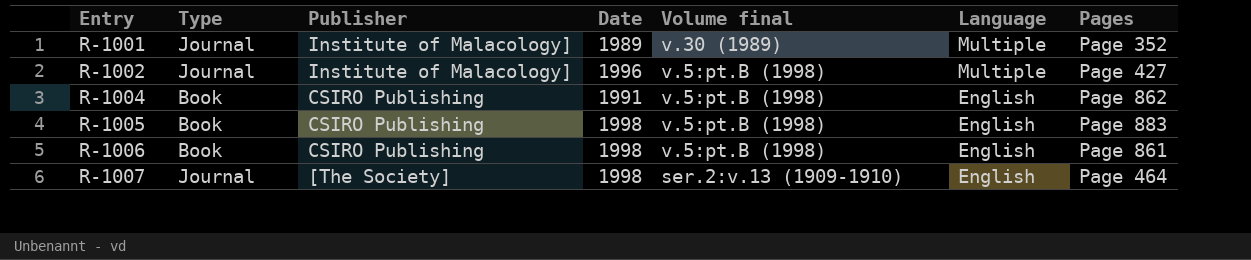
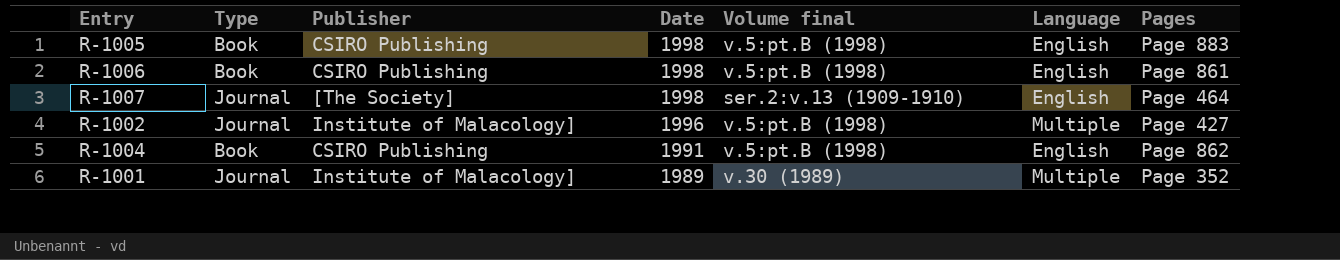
row order: Entry ascending -> Date descending

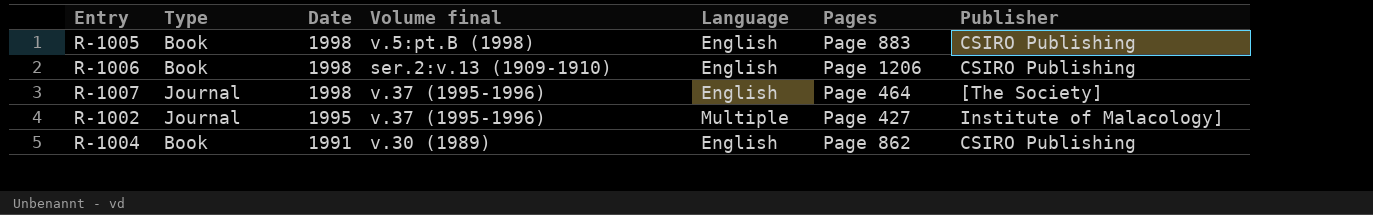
column Publisher | position: 3 -> 7
row R-1001: Journal | Institute of Malacology] | 1989 | v.30 (1989) | Multiple | Page 352 -> none
R-1006 | Volume final: v.5:pt.B (1998) -> ser.2:v.13 (1909-1910)
R-1006 | Pages: Page 861 -> Page 1206
R-1007 | Volume final: ser.2:v.13 (1909-1910) -> v.37 (1995-1996)
R-1002 | Date: 1996 -> 1995
R-1002 | Volume final: v.5:pt.B (1998) -> v.37 (1995-1996)
R-1004 | Volume final: v.5:pt.B (1998) -> v.30 (1989)

